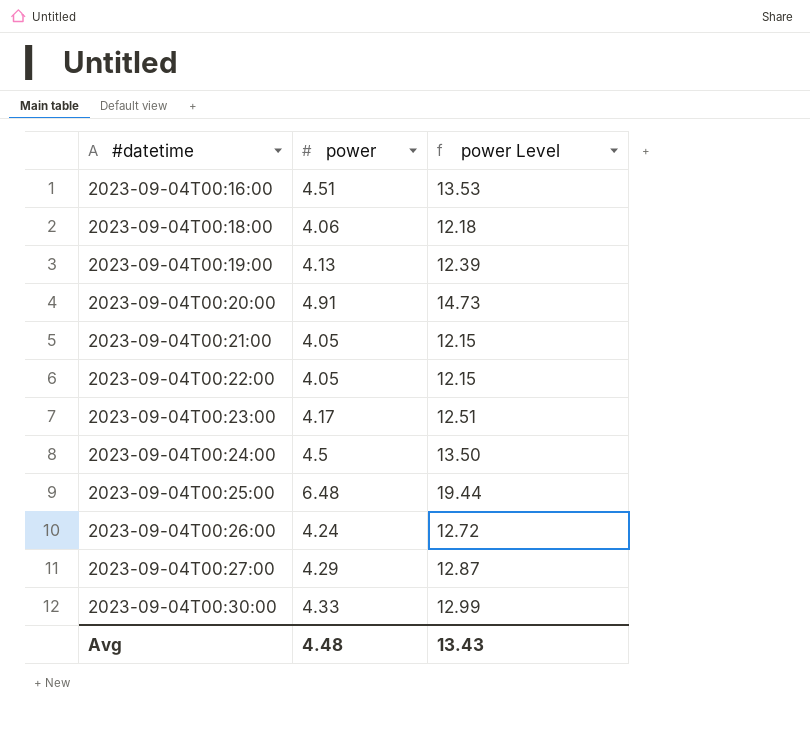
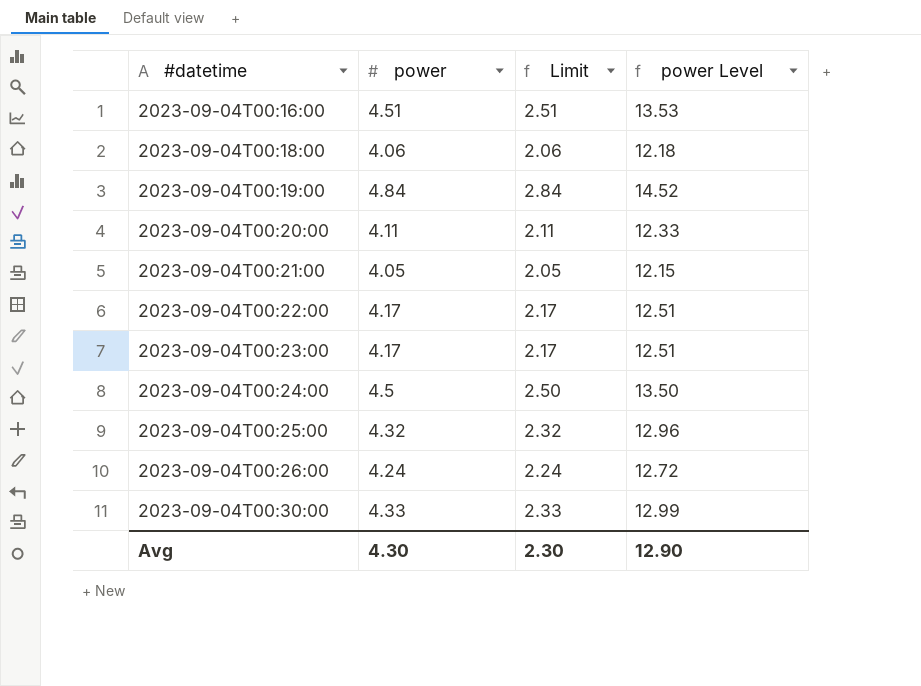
column Limit | formula: none -> [power] - 2
row 2023-09-04T00:27:00: 4.29 | 12.87 -> none
2023-09-04T00:19:00 | power: 4.13 -> 4.84
2023-09-04T00:19:00 | power Level: 12.39 -> 14.52
2023-09-04T00:20:00 | power: 4.91 -> 4.11
2023-09-04T00:20:00 | power Level: 14.73 -> 12.33
2023-09-04T00:22:00 | power: 4.05 -> 4.17
2023-09-04T00:22:00 | power Level: 12.15 -> 12.51
2023-09-04T00:25:00 | power: 6.48 -> 4.32
2023-09-04T00:25:00 | power Level: 19.44 -> 12.96
Avg | power: 4.48 -> 4.30
Avg | power Level: 13.43 -> 12.90

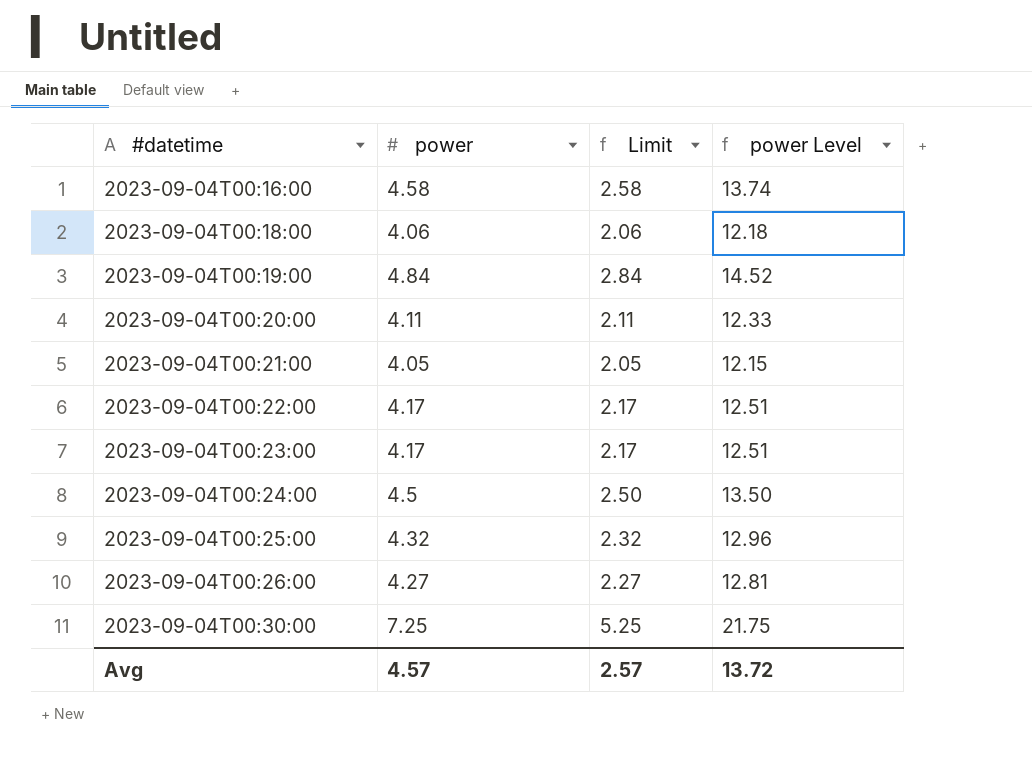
2023-09-04T00:16:00 | power: 4.51 -> 4.58
2023-09-04T00:16:00 | Limit: 2.51 -> 2.58
2023-09-04T00:16:00 | power Level: 13.53 -> 13.74
2023-09-04T00:26:00 | power: 4.24 -> 4.27
2023-09-04T00:26:00 | Limit: 2.24 -> 2.27
2023-09-04T00:26:00 | power Level: 12.72 -> 12.81
2023-09-04T00:30:00 | power: 4.33 -> 7.25
2023-09-04T00:30:00 | Limit: 2.33 -> 5.25
2023-09-04T00:30:00 | power Level: 12.99 -> 21.75
Avg | power: 4.30 -> 4.57
Avg | Limit: 2.30 -> 2.57
Avg | power Level: 12.90 -> 13.72

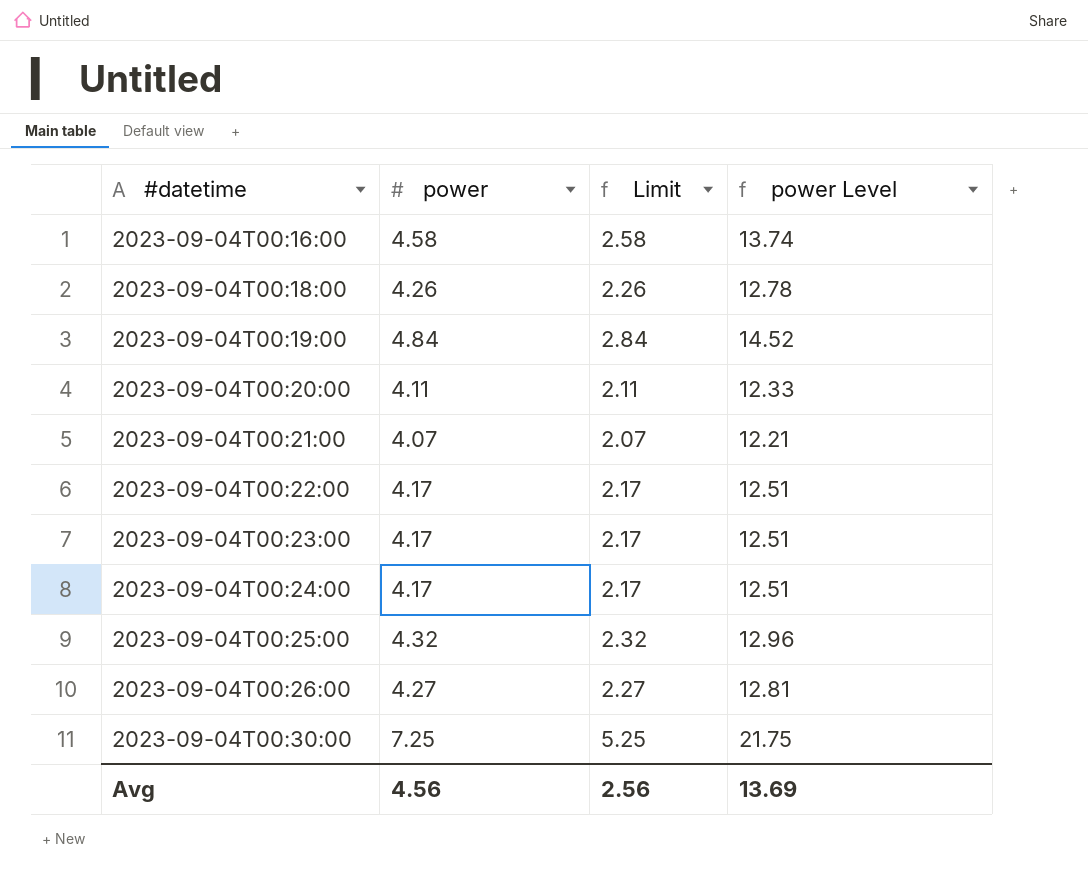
2023-09-04T00:18:00 | power: 4.06 -> 4.26
2023-09-04T00:18:00 | Limit: 2.06 -> 2.26
2023-09-04T00:18:00 | power Level: 12.18 -> 12.78
2023-09-04T00:21:00 | power: 4.05 -> 4.07
2023-09-04T00:21:00 | Limit: 2.05 -> 2.07
2023-09-04T00:21:00 | power Level: 12.15 -> 12.21
2023-09-04T00:24:00 | power: 4.5 -> 4.17
2023-09-04T00:24:00 | Limit: 2.50 -> 2.17
2023-09-04T00:24:00 | power Level: 13.50 -> 12.51
Avg | power: 4.57 -> 4.56
Avg | Limit: 2.57 -> 2.56
Avg | power Level: 13.72 -> 13.69

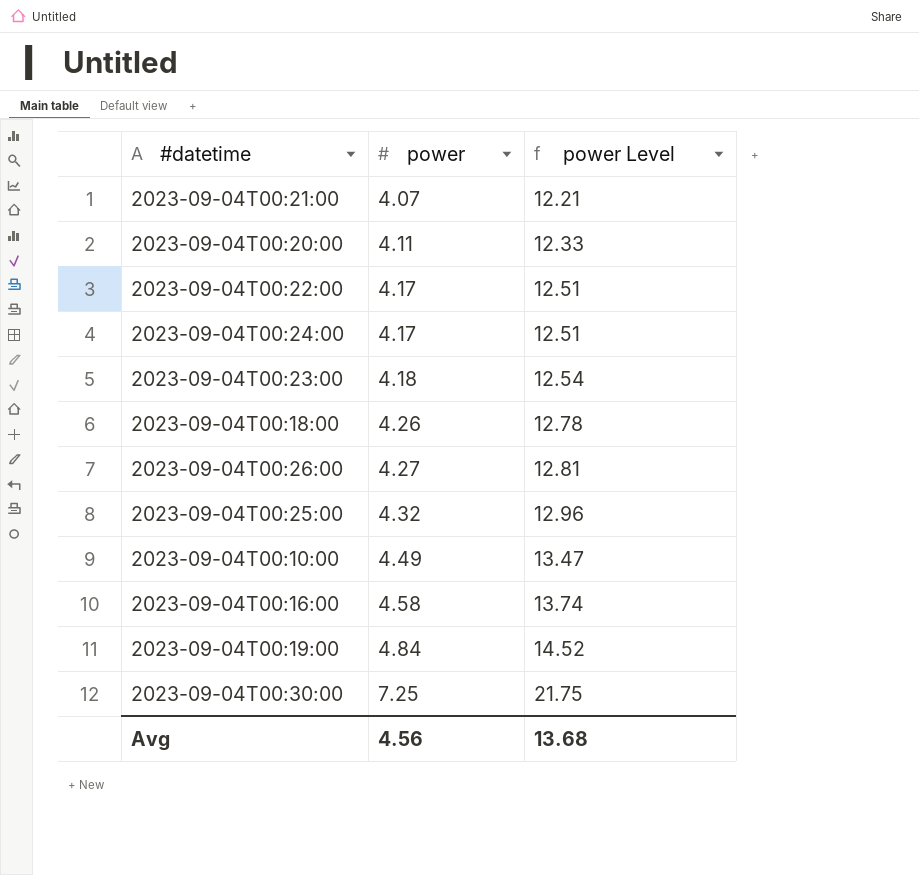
row order: #datetime ascending -> power ascending
column Limit | formula: [power] - 2 -> none
2023-09-04T00:23:00 | power: 4.17 -> 4.18
2023-09-04T00:23:00 | power Level: 12.51 -> 12.54
row 2023-09-04T00:10:00: none -> 4.49 | 13.47
Avg | power Level: 13.69 -> 13.68

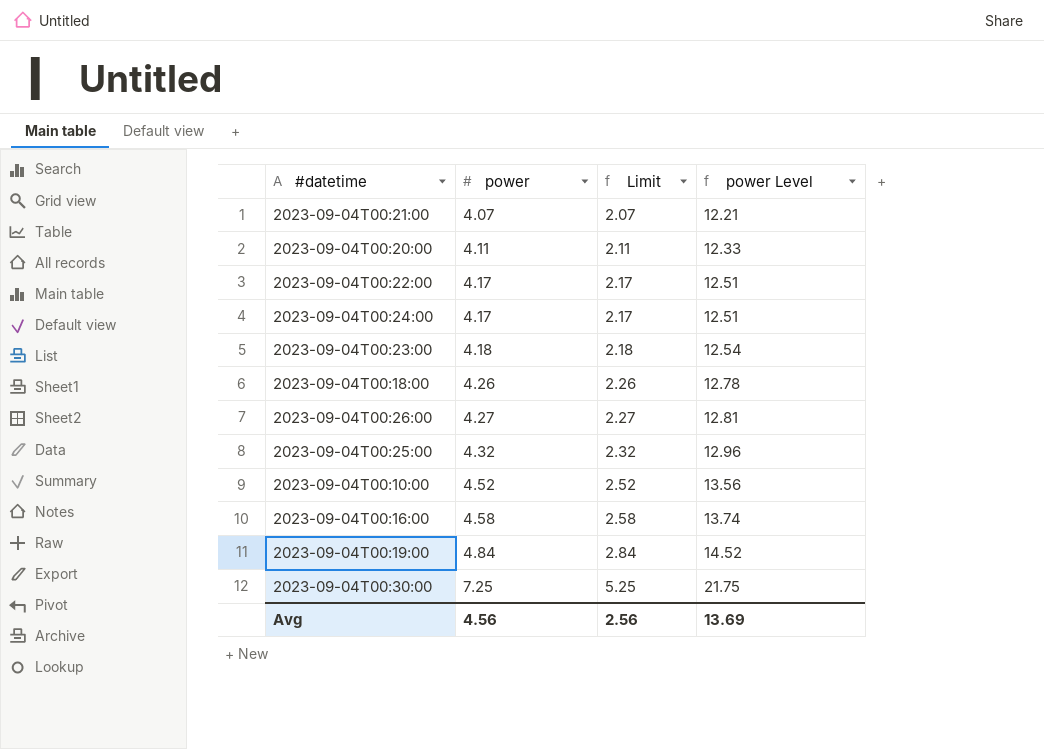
column Limit | formula: none -> [power] - 2
2023-09-04T00:10:00 | power: 4.49 -> 4.52
2023-09-04T00:10:00 | power Level: 13.47 -> 13.56
Avg | power Level: 13.68 -> 13.69

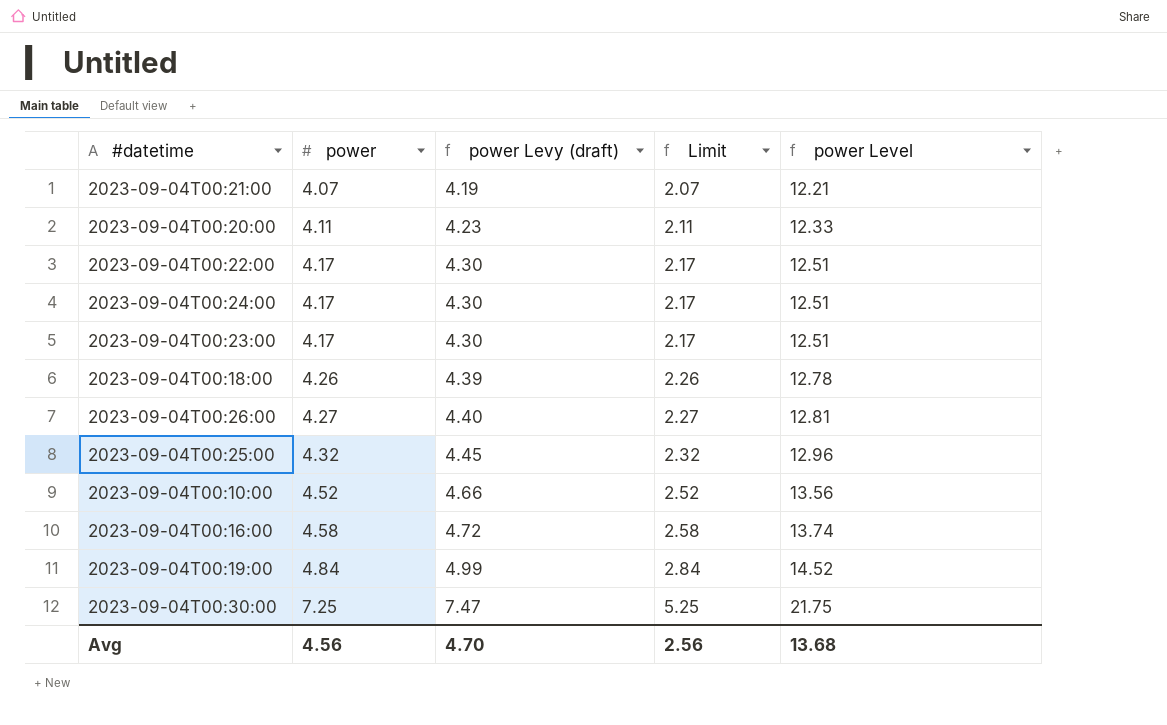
column power Levy (draft) | formula: none -> [power] * 1.03
2023-09-04T00:23:00 | power: 4.18 -> 4.17
2023-09-04T00:23:00 | Limit: 2.18 -> 2.17
2023-09-04T00:23:00 | power Level: 12.54 -> 12.51
Avg | power Level: 13.69 -> 13.68

